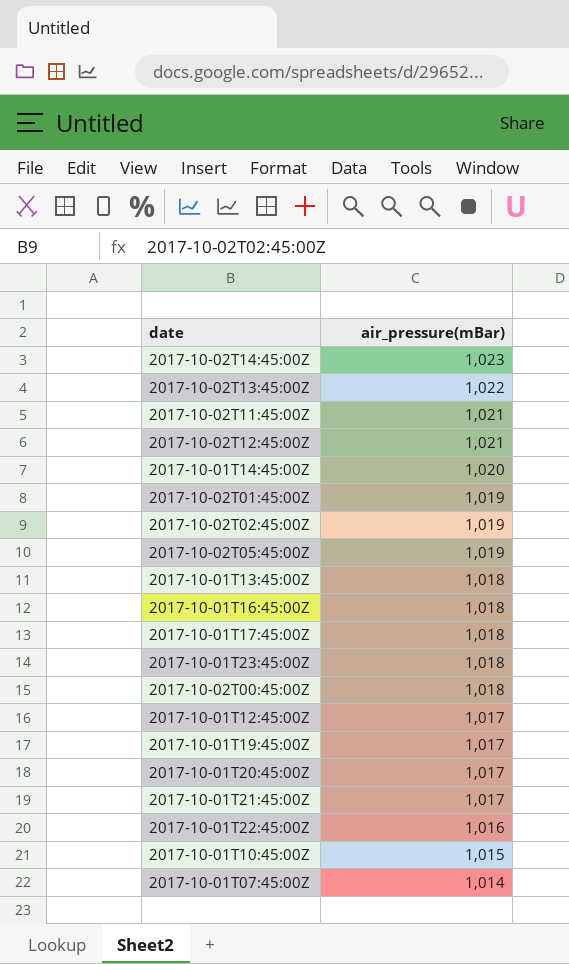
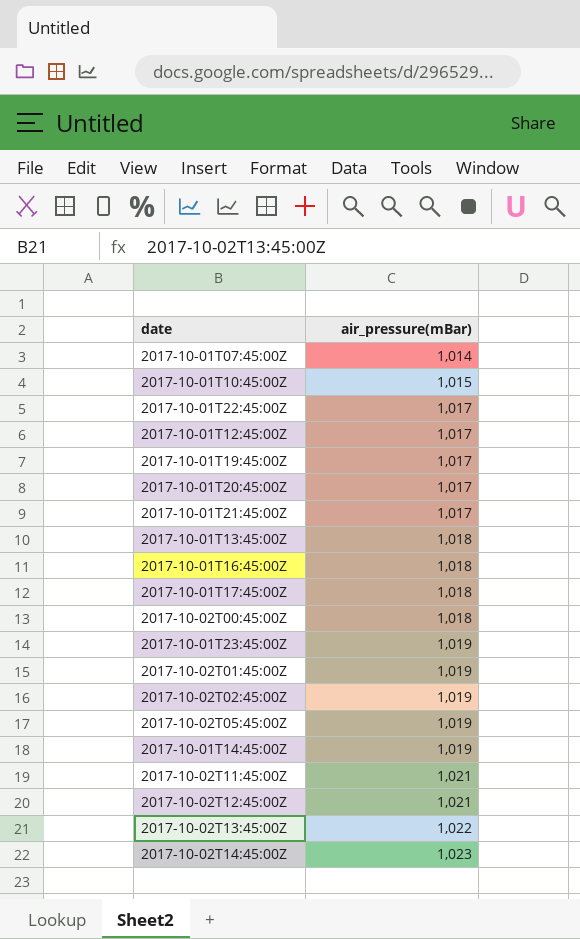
row order: air_pressure(mBar) descending -> air_pressure(mBar) ascending
2017-10-01T22:45:00Z | air_pressure(mBar): 1,016 -> 1,017
2017-10-01T23:45:00Z | air_pressure(mBar): 1,018 -> 1,019
2017-10-01T14:45:00Z | air_pressure(mBar): 1,020 -> 1,019

